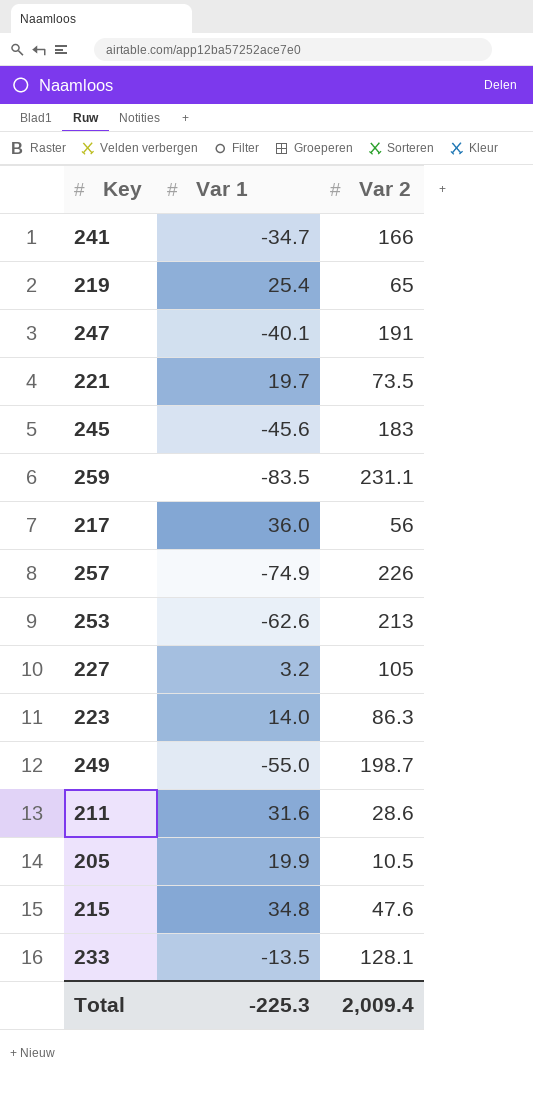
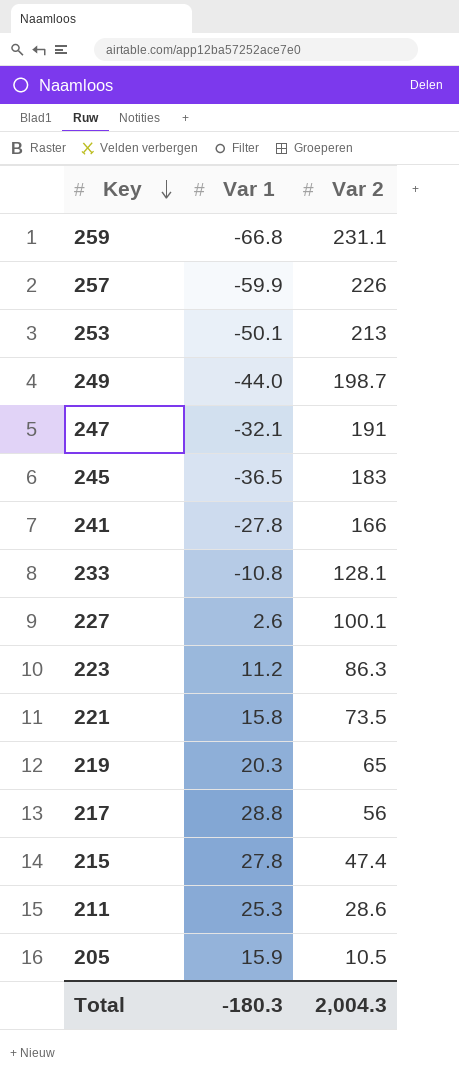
row order: none -> Key descending
259 | Var 1: -83.5 -> -66.8
257 | Var 1: -74.9 -> -59.9
253 | Var 1: -62.6 -> -50.1
249 | Var 1: -55.0 -> -44.0
247 | Var 1: -40.1 -> -32.1
245 | Var 1: -45.6 -> -36.5
241 | Var 1: -34.7 -> -27.8
233 | Var 1: -13.5 -> -10.8
227 | Var 1: 3.2 -> 2.6
227 | Var 2: 105 -> 100.1
223 | Var 1: 14.0 -> 11.2
221 | Var 1: 19.7 -> 15.8
219 | Var 1: 25.4 -> 20.3
217 | Var 1: 36.0 -> 28.8
215 | Var 1: 34.8 -> 27.8
215 | Var 2: 47.6 -> 47.4
211 | Var 1: 31.6 -> 25.3
205 | Var 1: 19.9 -> 15.9
Total | Var 1: -225.3 -> -180.3
Total | Var 2: 2,009.4 -> 2,004.3

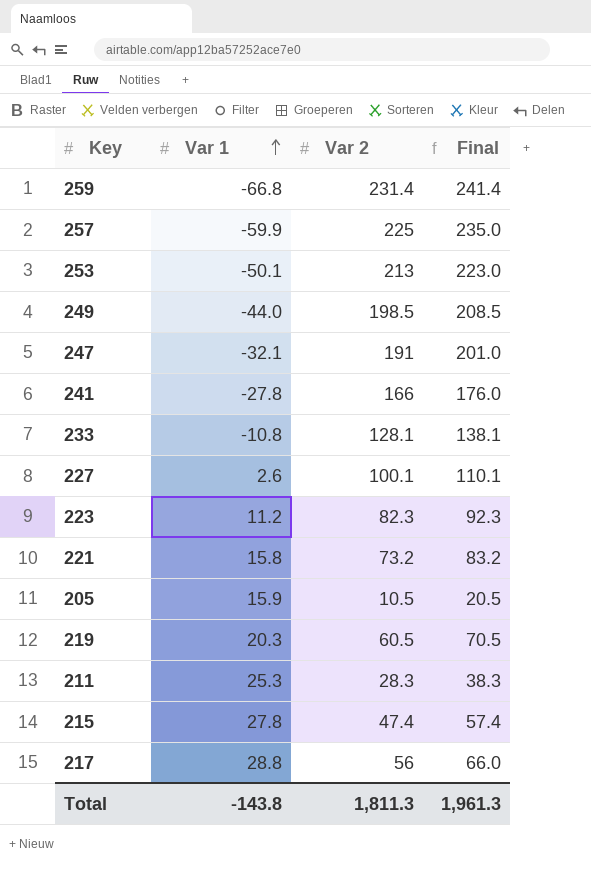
row order: Key descending -> Var 1 ascending
column Final | formula: none -> [Var 2] + 10
row 245: -36.5 | 183 -> none
259 | Var 2: 231.1 -> 231.4
257 | Var 2: 226 -> 225
249 | Var 2: 198.7 -> 198.5
223 | Var 2: 86.3 -> 82.3
221 | Var 2: 73.5 -> 73.2
219 | Var 2: 65 -> 60.5
211 | Var 2: 28.6 -> 28.3
Total | Var 1: -180.3 -> -143.8
Total | Var 2: 2,004.3 -> 1,811.3

